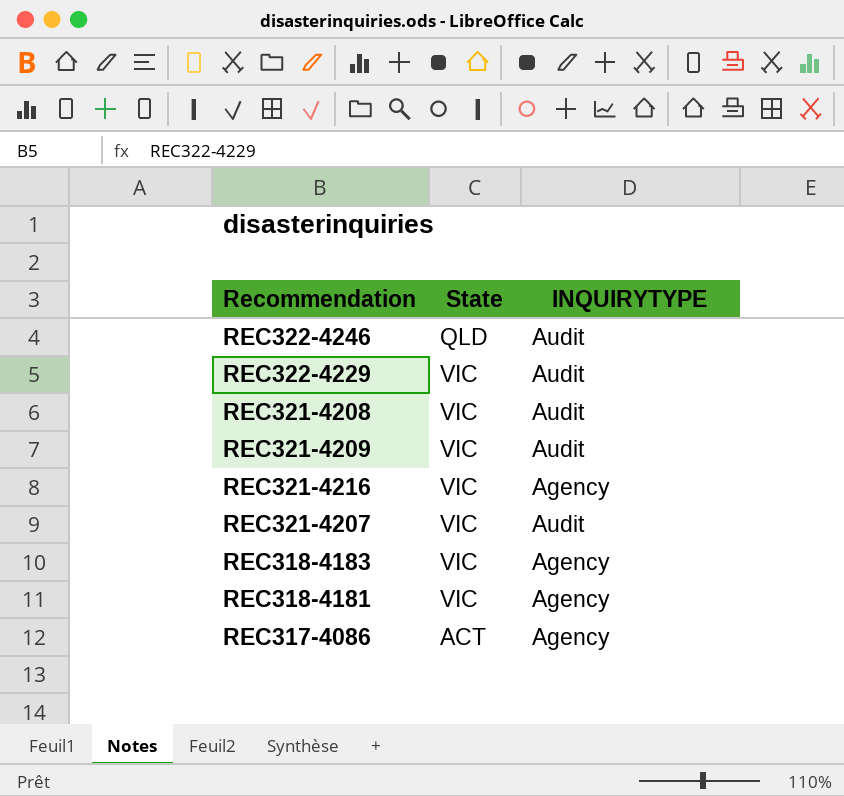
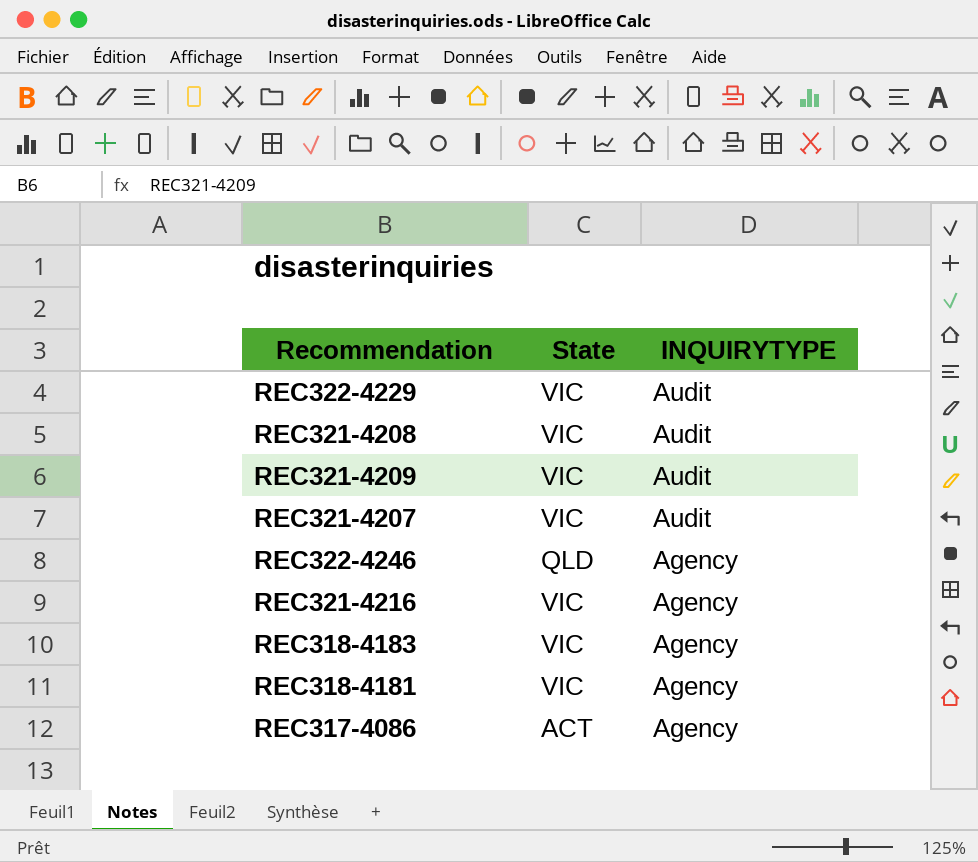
row order: none -> INQUIRYTYPE descending
REC322-4246 | INQUIRYTYPE: Audit -> Agency

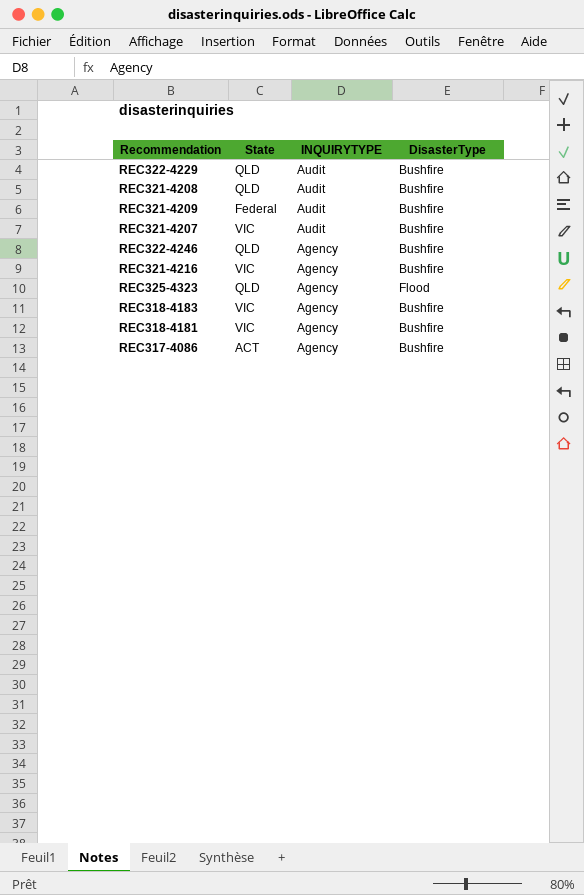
column DisasterType | position: none -> 4
REC322-4229 | State: VIC -> QLD
REC321-4208 | State: VIC -> QLD
REC321-4209 | State: VIC -> Federal
row REC325-4323: none -> QLD | Agency | Flood

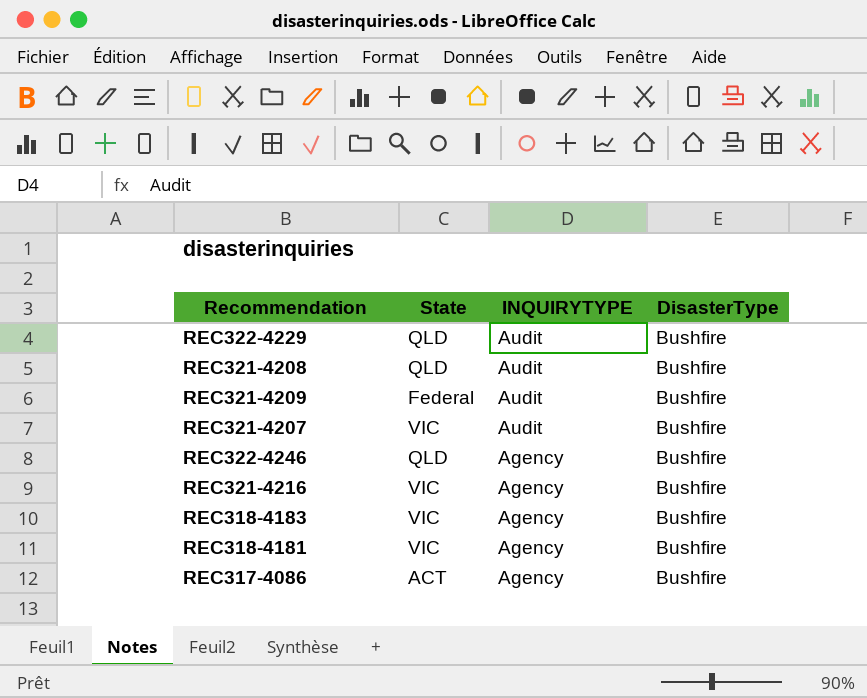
row REC325-4323: QLD | Agency | Flood -> none

